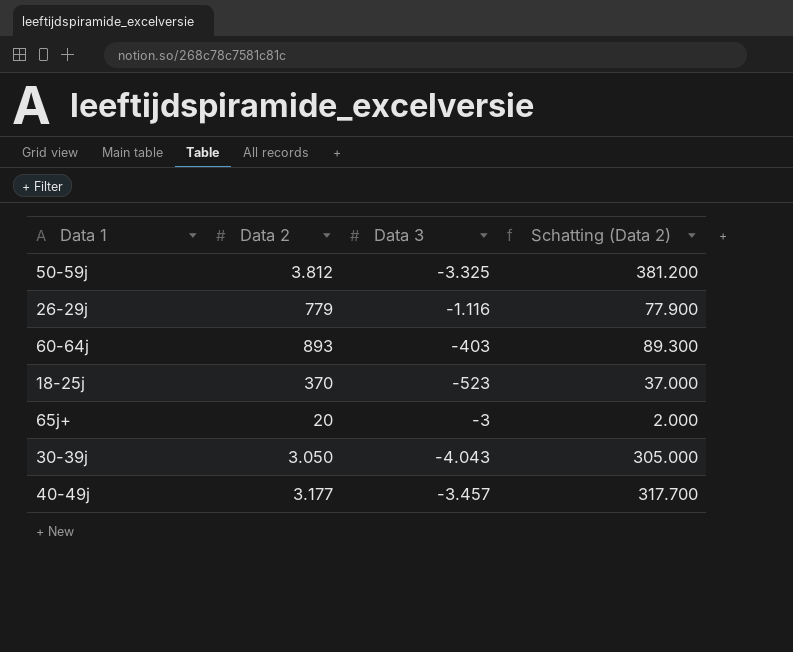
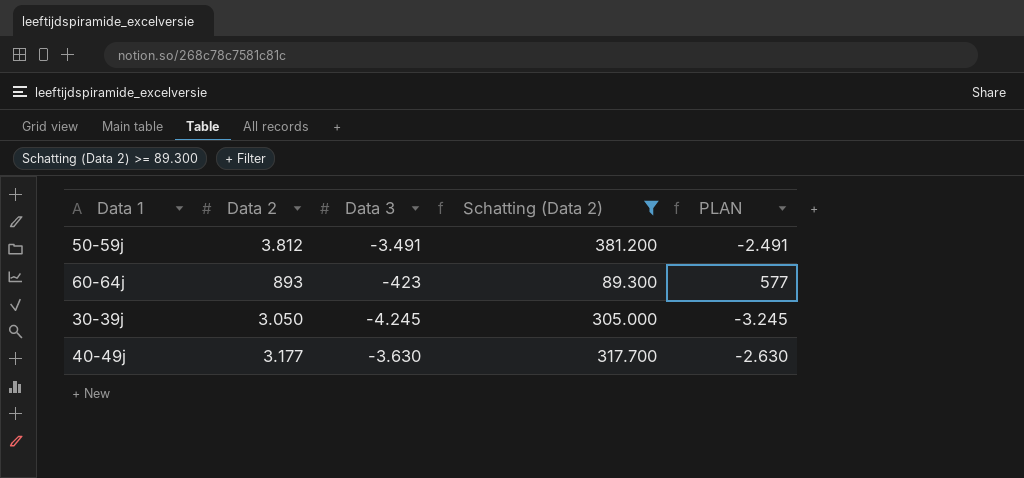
filter: none -> Schatting (Data 2) >= 89.300
column PLAN | formula: none -> [Data 3] + 1000
50-59j | Data 3: -3.325 -> -3.491
60-64j | Data 3: -403 -> -423
30-39j | Data 3: -4.043 -> -4.245
40-49j | Data 3: -3.457 -> -3.630

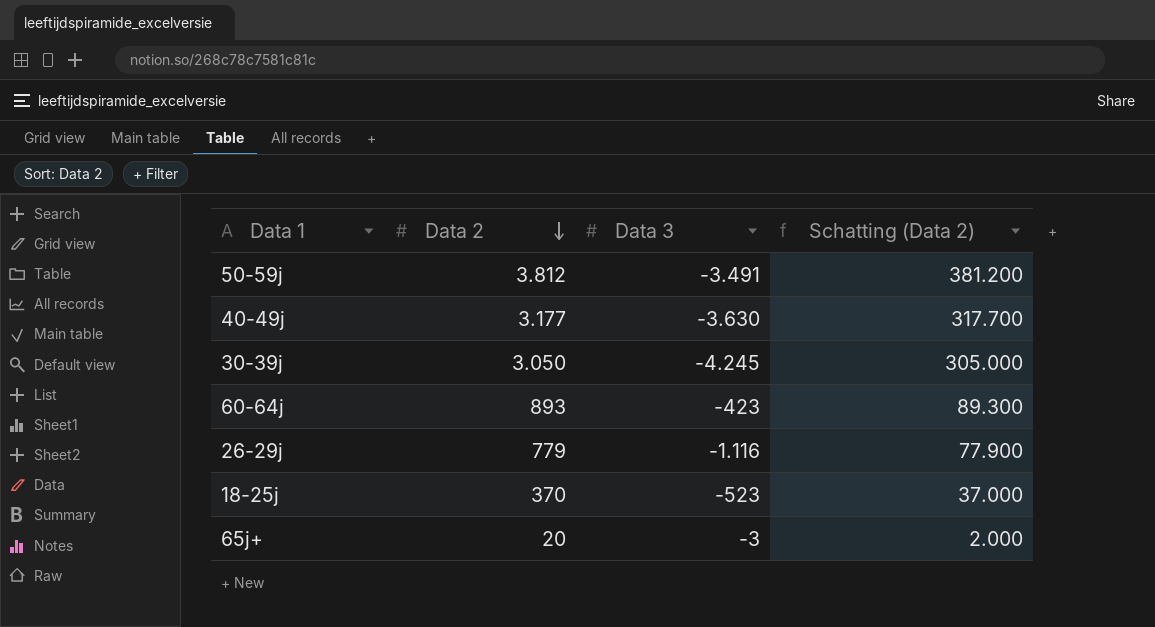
filter: Schatting (Data 2) >= 89.300 -> none
row order: none -> Data 2 descending
column PLAN | formula: [Data 3] + 1000 -> none

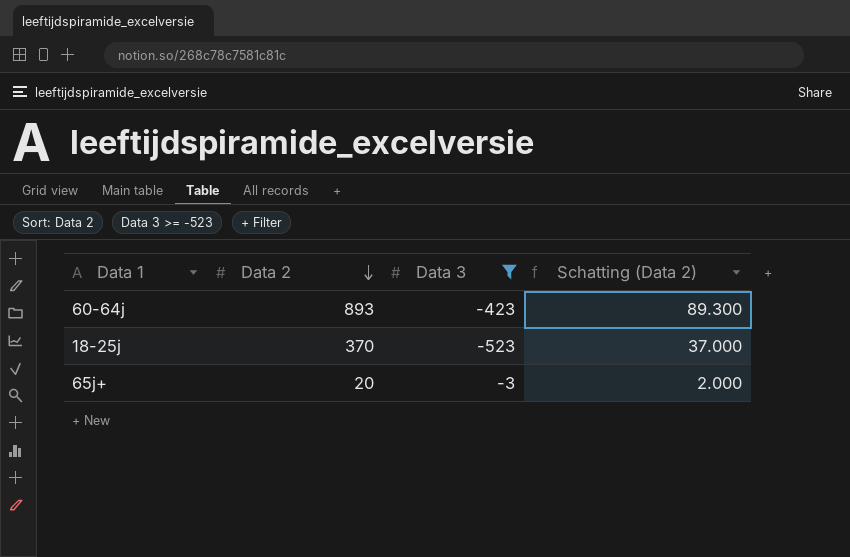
filter: none -> Data 3 >= -523

